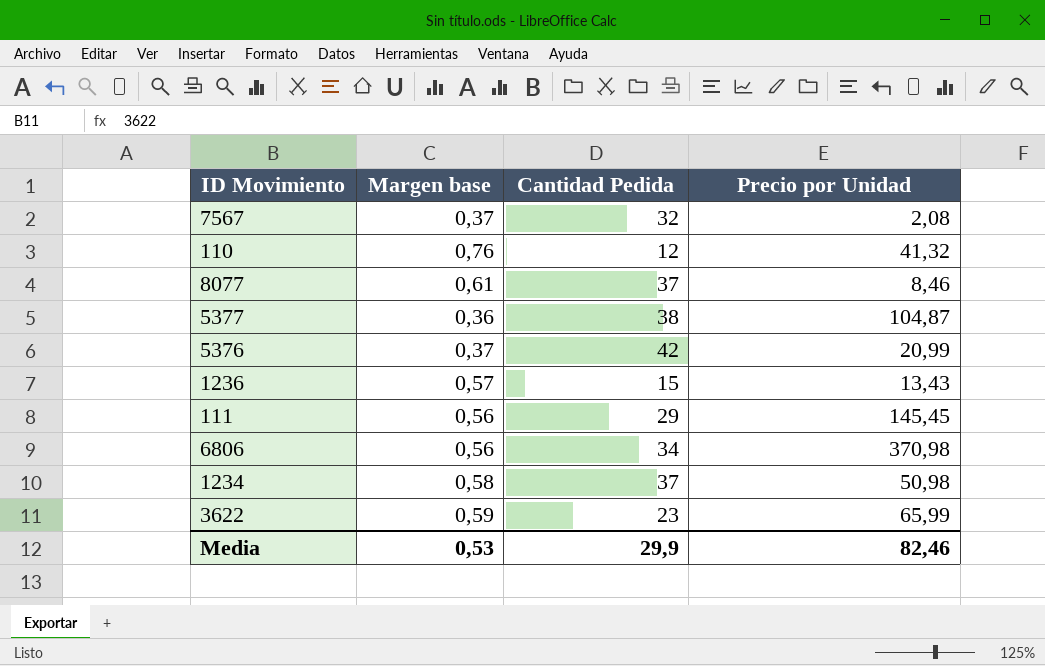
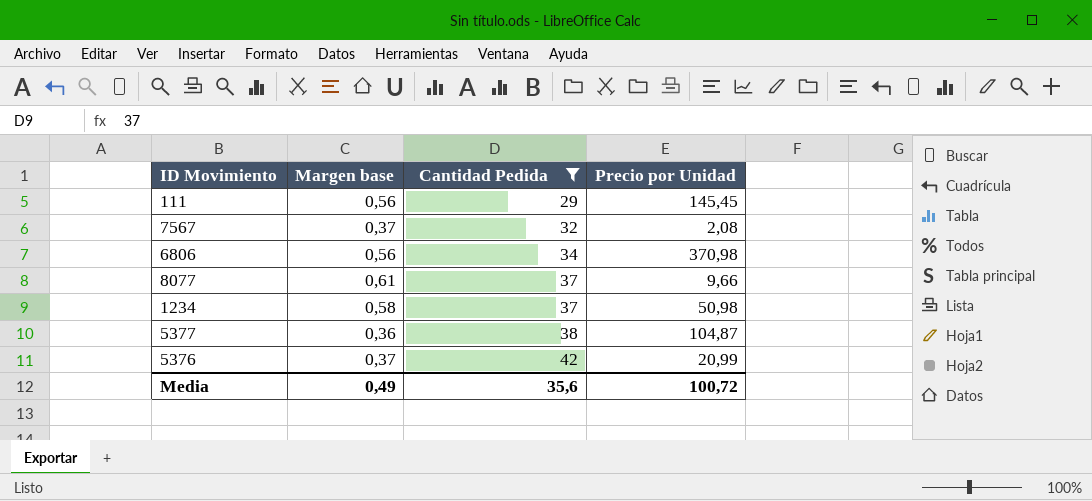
filter: none -> Cantidad Pedida >= 29
row order: none -> Cantidad Pedida ascending
8077 | Precio por Unidad: 8,46 -> 9,66
Media | Margen base: 0,53 -> 0,49
Media | Cantidad Pedida: 29,9 -> 35,6
Media | Precio por Unidad: 82,46 -> 100,72

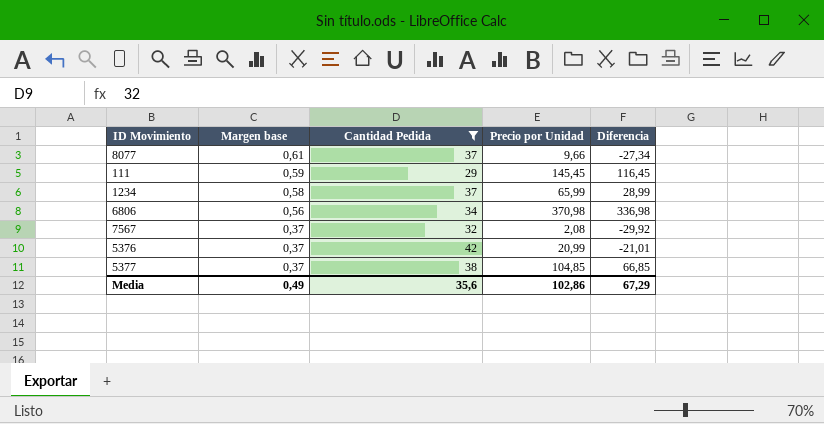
row order: Cantidad Pedida ascending -> Margen base descending
column Diferencia | formula: none -> [Precio por Unidad] - [Cantidad Pedida]
111 | Margen base: 0,56 -> 0,59
1234 | Precio por Unidad: 50,98 -> 65,99
5377 | Margen base: 0,36 -> 0,37
5377 | Precio por Unidad: 104,87 -> 104,85
Media | Precio por Unidad: 100,72 -> 102,86

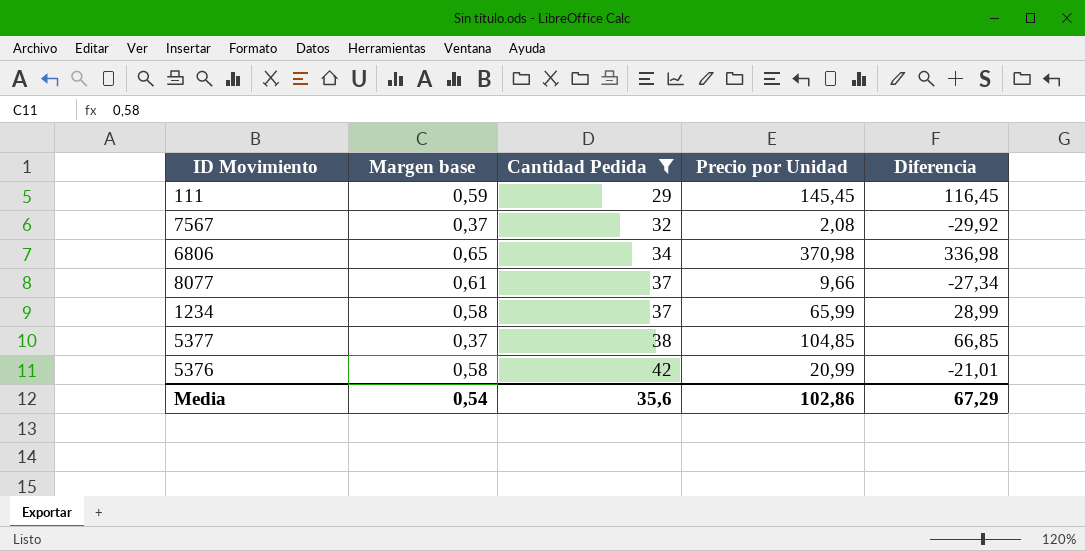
row order: Margen base descending -> Cantidad Pedida ascending
6806 | Margen base: 0,56 -> 0,65
5376 | Margen base: 0,37 -> 0,58
Media | Margen base: 0,49 -> 0,54

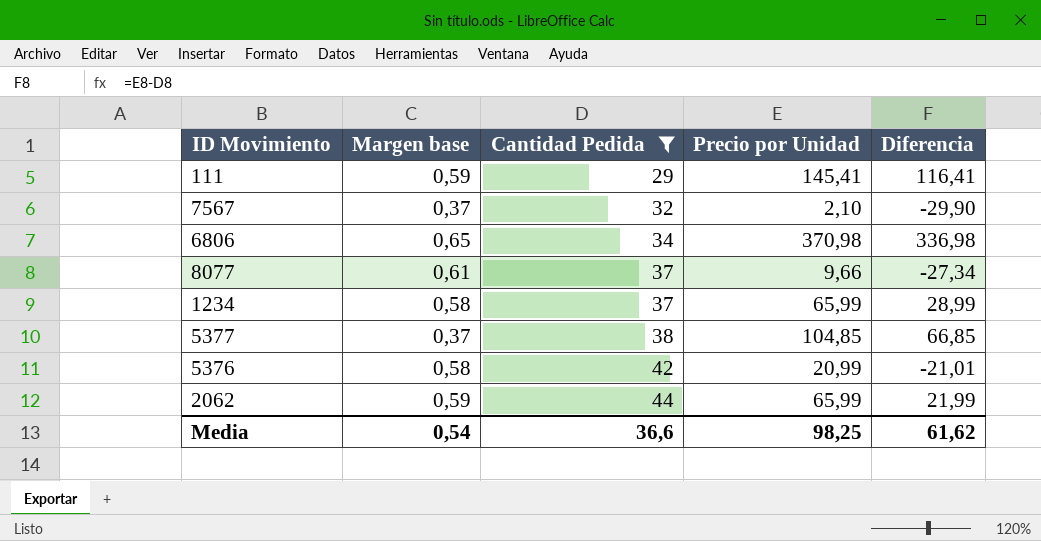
111 | Precio por Unidad: 145,45 -> 145,41
111 | Diferencia: 116,45 -> 116,41
7567 | Precio por Unidad: 2,08 -> 2,10
7567 | Diferencia: -29,92 -> -29,90
row 2062: none -> 0,59 | 44 | 65,99 | 21,99
Media | Cantidad Pedida: 35,6 -> 36,6
Media | Precio por Unidad: 102,86 -> 98,25
Media | Diferencia: 67,29 -> 61,62

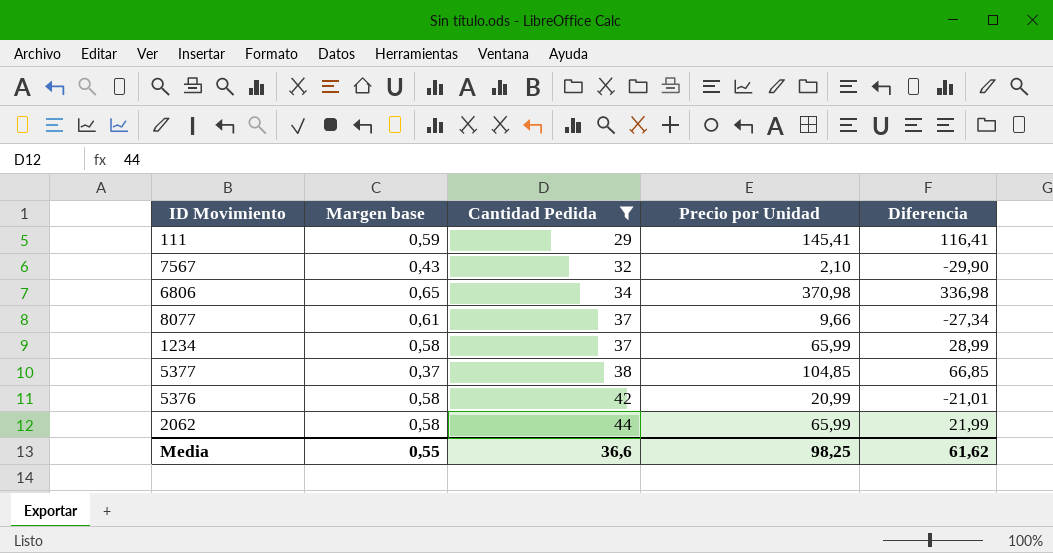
7567 | Margen base: 0,37 -> 0,43
2062 | Margen base: 0,59 -> 0,58
Media | Margen base: 0,54 -> 0,55

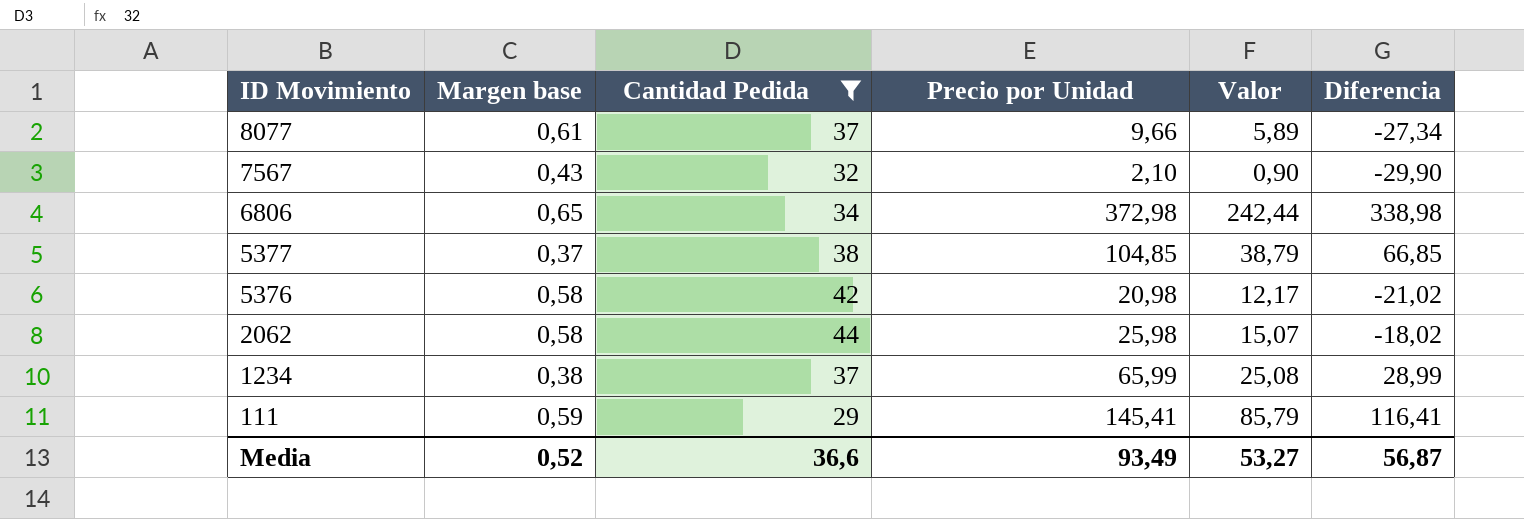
row order: Cantidad Pedida ascending -> ID Movimiento descending
column Valor | formula: none -> [Margen base] * [Precio por Unidad]
6806 | Precio por Unidad: 370,98 -> 372,98
6806 | Diferencia: 336,98 -> 338,98
5376 | Precio por Unidad: 20,99 -> 20,98
5376 | Diferencia: -21,01 -> -21,02
2062 | Precio por Unidad: 65,99 -> 25,98
2062 | Diferencia: 21,99 -> -18,02
1234 | Margen base: 0,58 -> 0,38
Media | Margen base: 0,55 -> 0,52
Media | Precio por Unidad: 98,25 -> 93,49
Media | Diferencia: 61,62 -> 56,87

